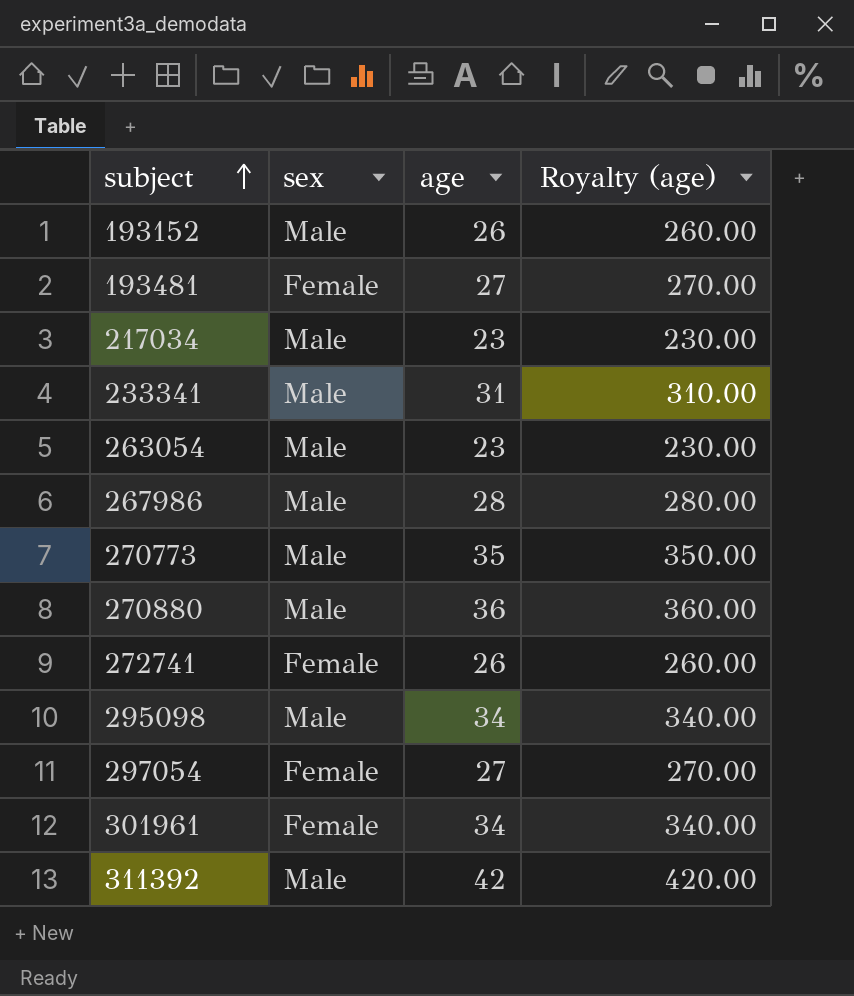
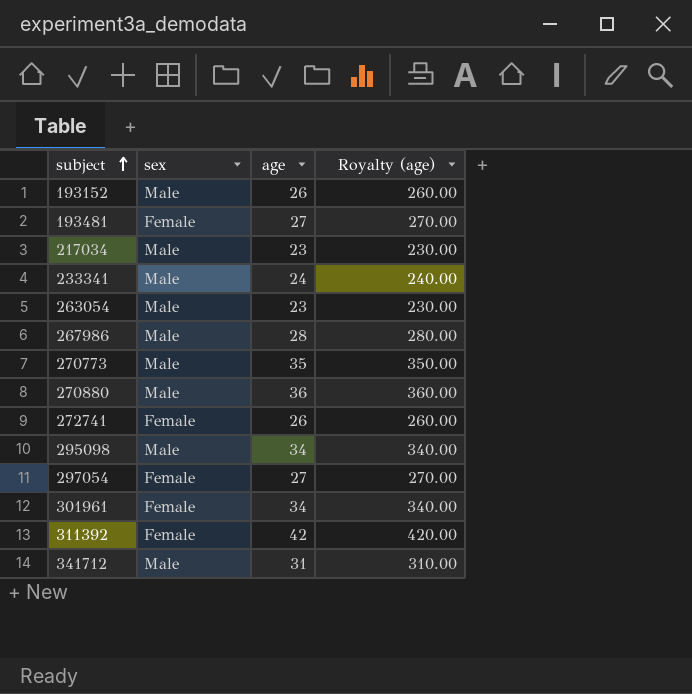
233341 | age: 31 -> 24
233341 | Royalty (age): 310.00 -> 240.00
311392 | sex: Male -> Female
row 341712: none -> Male | 31 | 310.00

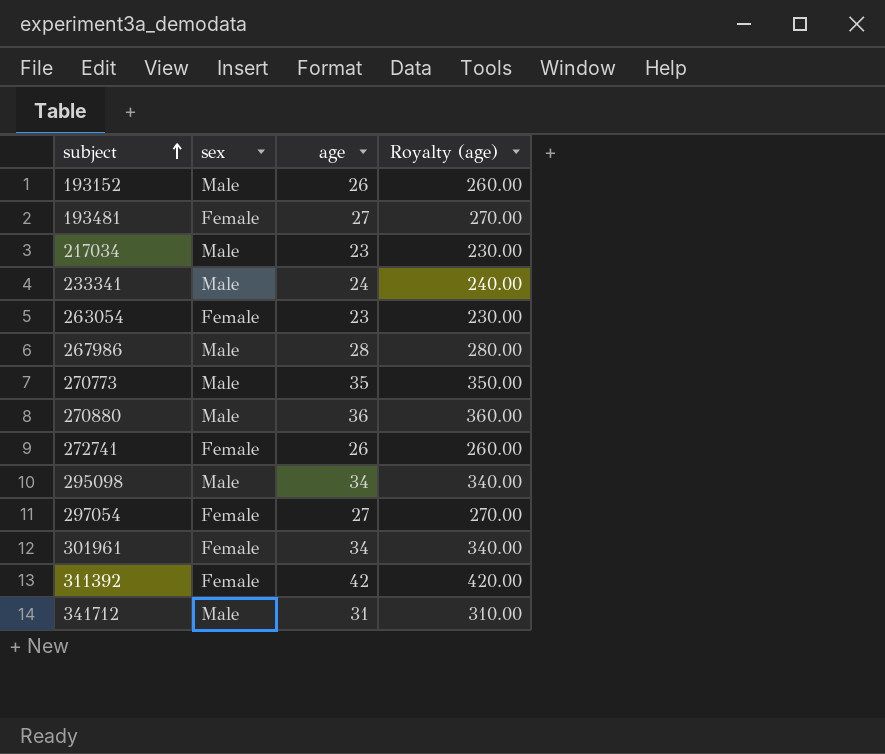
263054 | sex: Male -> Female

